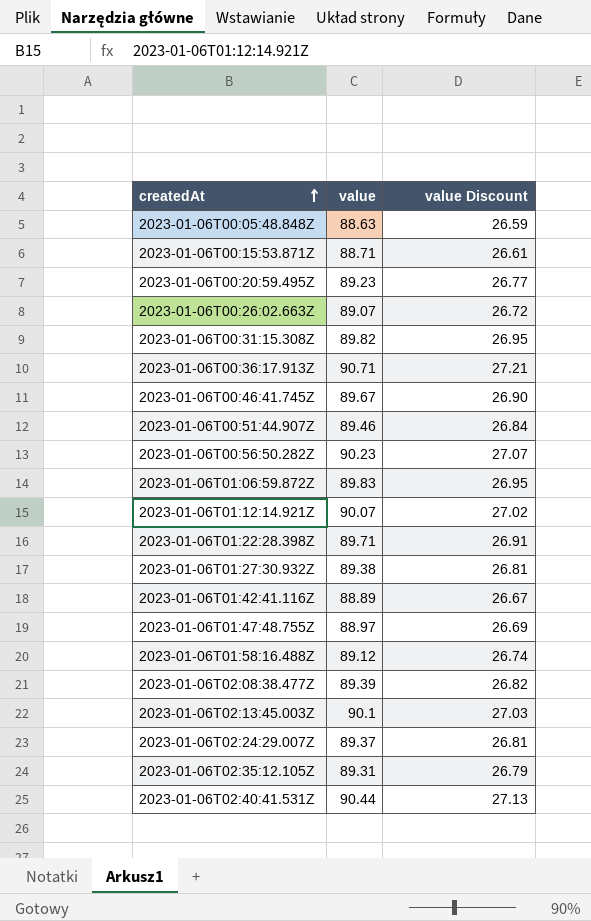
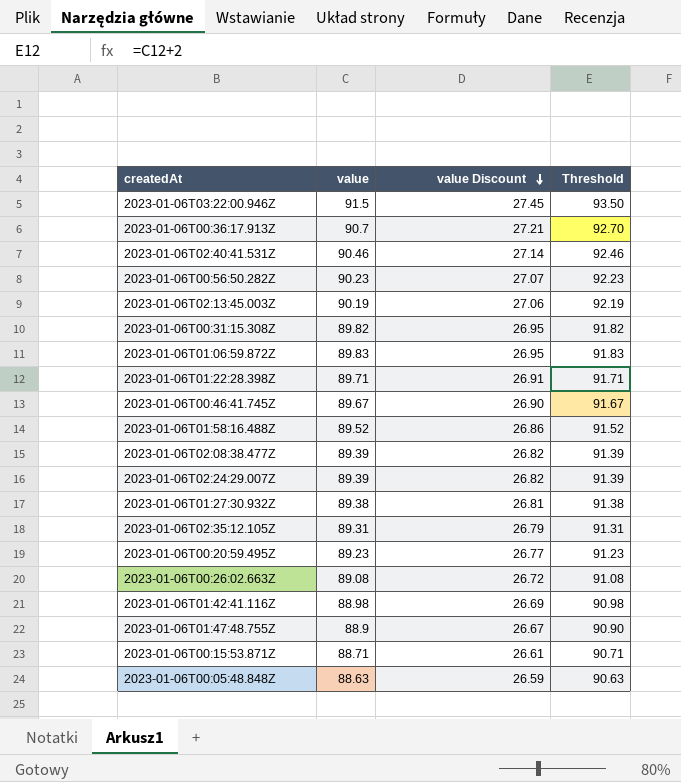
row order: createdAt ascending -> value Discount descending
column Threshold | formula: none -> [value] + 2
row 2023-01-06T00:51:44.907Z: 89.46 | 26.84 -> none
row 2023-01-06T01:12:14.921Z: 90.07 | 27.02 -> none
row 2023-01-06T03:22:00.946Z: none -> 91.5 | 27.45 | 93.50
2023-01-06T00:36:17.913Z | value: 90.71 -> 90.7
2023-01-06T02:40:41.531Z | value: 90.44 -> 90.46
2023-01-06T02:40:41.531Z | value Discount: 27.13 -> 27.14
2023-01-06T02:13:45.003Z | value: 90.1 -> 90.19
2023-01-06T02:13:45.003Z | value Discount: 27.03 -> 27.06
2023-01-06T01:58:16.488Z | value: 89.12 -> 89.52
2023-01-06T01:58:16.488Z | value Discount: 26.74 -> 26.86
2023-01-06T02:24:29.007Z | value: 89.37 -> 89.39
2023-01-06T02:24:29.007Z | value Discount: 26.81 -> 26.82
2023-01-06T00:26:02.663Z | value: 89.07 -> 89.08
2023-01-06T01:42:41.116Z | value: 88.89 -> 88.98
2023-01-06T01:42:41.116Z | value Discount: 26.67 -> 26.69
2023-01-06T01:47:48.755Z | value: 88.97 -> 88.9
2023-01-06T01:47:48.755Z | value Discount: 26.69 -> 26.67

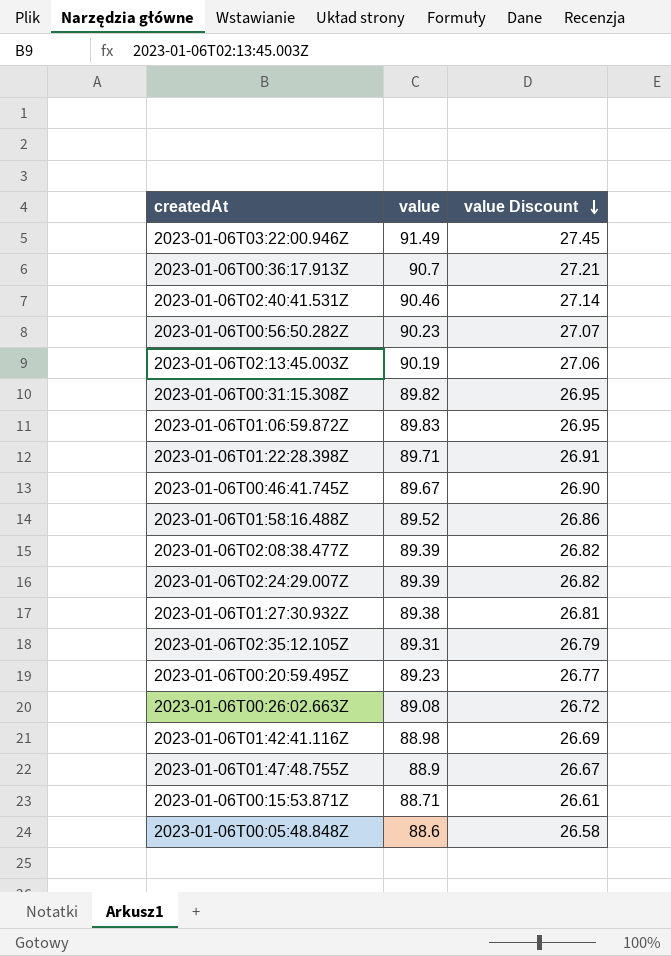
column Threshold | formula: [value] + 2 -> none
2023-01-06T03:22:00.946Z | value: 91.5 -> 91.49
2023-01-06T00:05:48.848Z | value: 88.63 -> 88.6
2023-01-06T00:05:48.848Z | value Discount: 26.59 -> 26.58

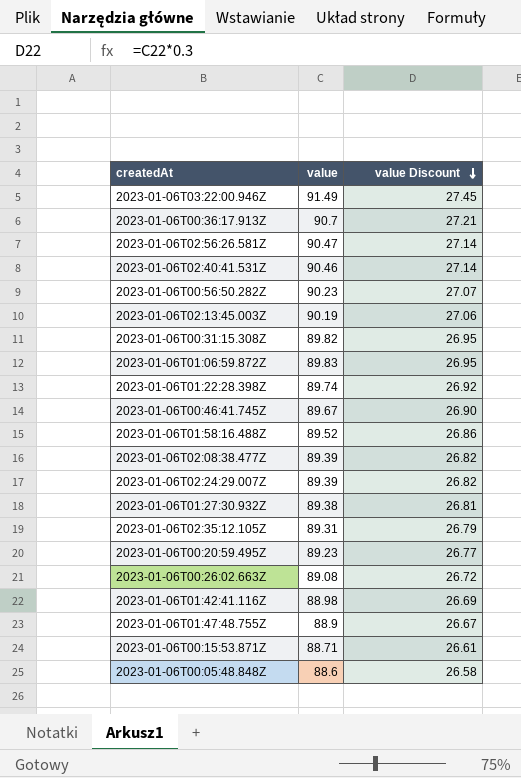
row 2023-01-06T02:56:26.581Z: none -> 90.47 | 27.14
2023-01-06T01:22:28.398Z | value: 89.71 -> 89.74
2023-01-06T01:22:28.398Z | value Discount: 26.91 -> 26.92

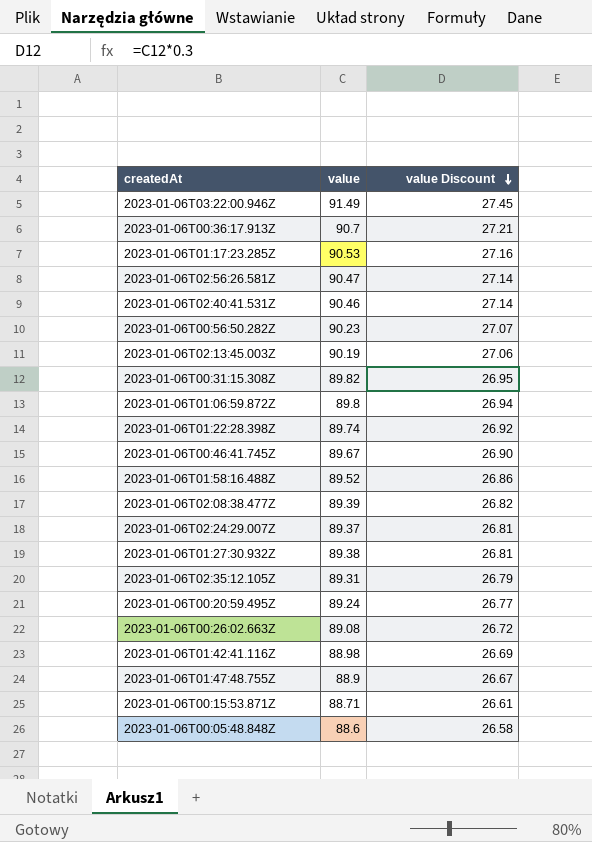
row 2023-01-06T01:17:23.285Z: none -> 90.53 | 27.16
2023-01-06T01:06:59.872Z | value: 89.83 -> 89.8
2023-01-06T01:06:59.872Z | value Discount: 26.95 -> 26.94
2023-01-06T02:24:29.007Z | value: 89.39 -> 89.37
2023-01-06T02:24:29.007Z | value Discount: 26.82 -> 26.81
2023-01-06T00:20:59.495Z | value: 89.23 -> 89.24

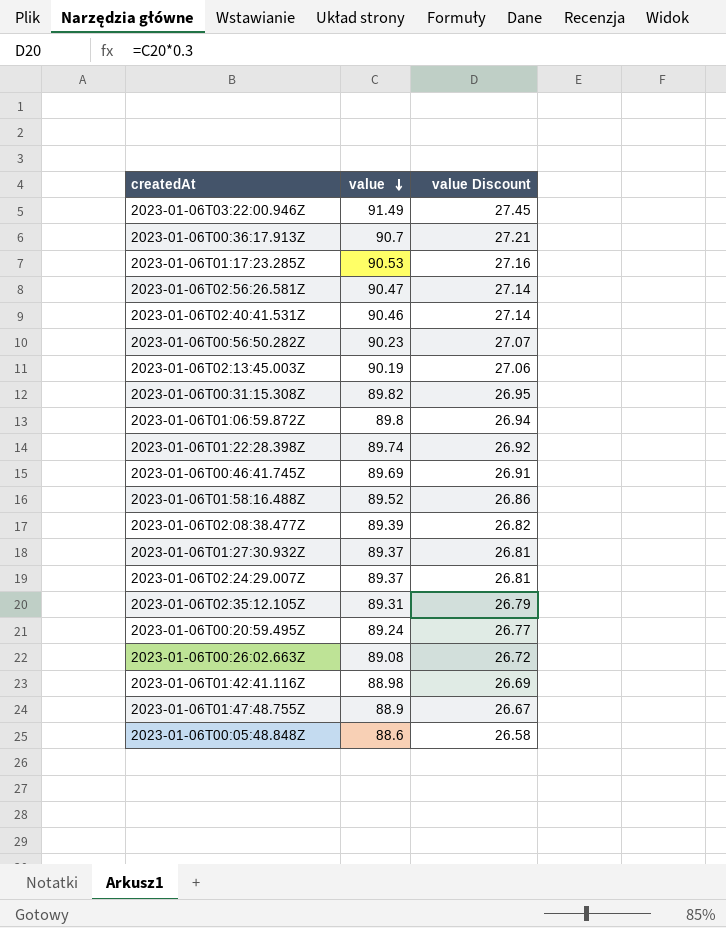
row order: value Discount descending -> value descending
row 2023-01-06T00:15:53.871Z: 88.71 | 26.61 -> none
2023-01-06T00:46:41.745Z | value: 89.67 -> 89.69
2023-01-06T00:46:41.745Z | value Discount: 26.90 -> 26.91
2023-01-06T01:27:30.932Z | value: 89.38 -> 89.37

